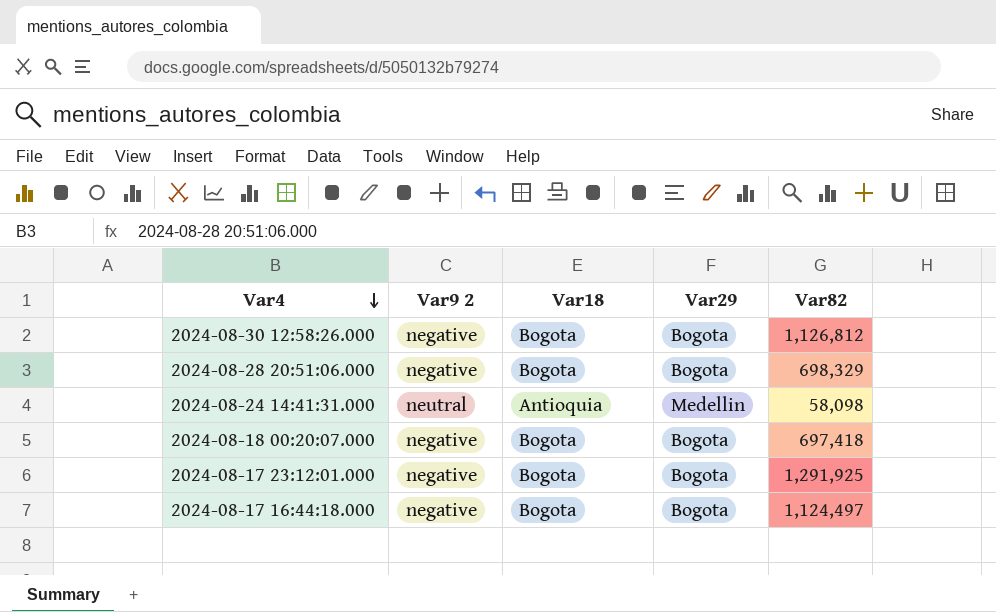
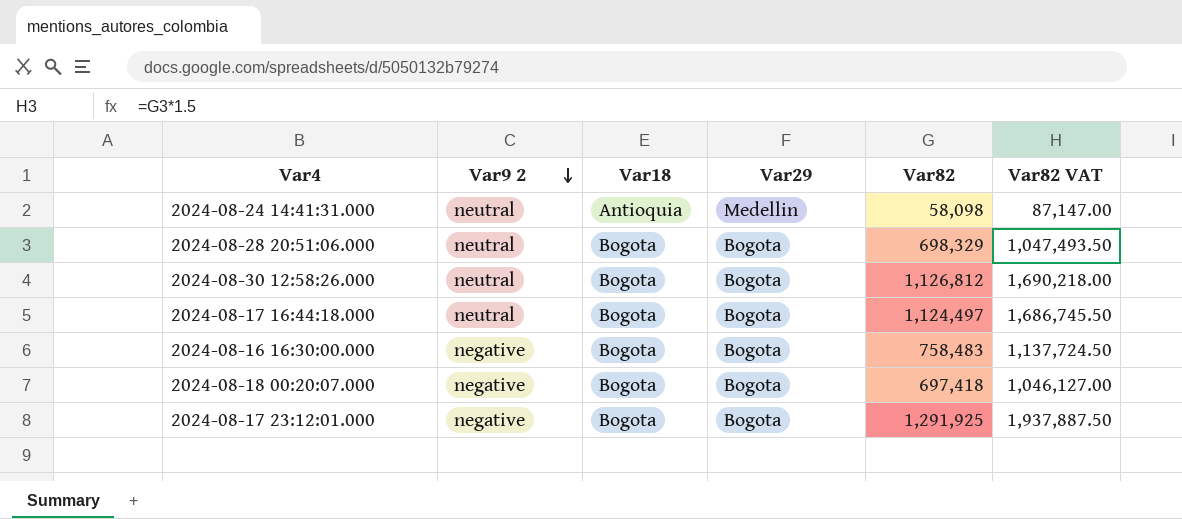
row order: Var4 descending -> Var9 2 descending
column Var82 VAT | formula: none -> [Var82] * 1.5
2024-08-28 20:51:06.000 | Var9 2: negative -> neutral
2024-08-30 12:58:26.000 | Var9 2: negative -> neutral
2024-08-17 16:44:18.000 | Var9 2: negative -> neutral
row 2024-08-16 16:30:00.000: none -> negative | Bogota | Bogota | 758,483 | 1,137,724.50

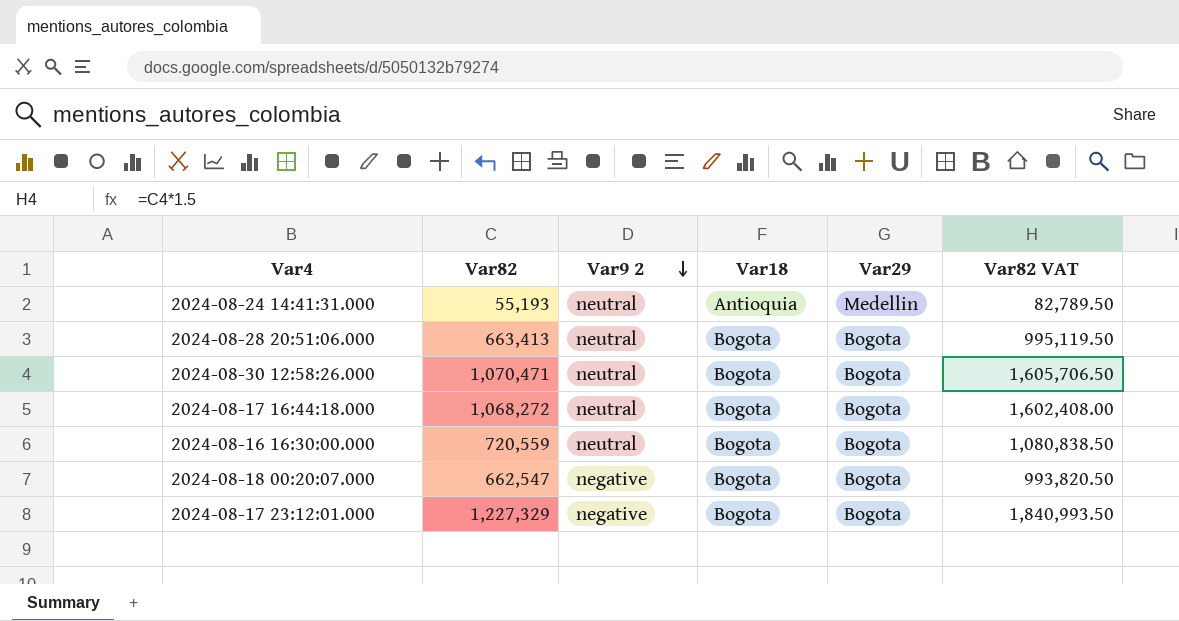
column Var82 | position: 5 -> 2
2024-08-24 14:41:31.000 | Var82: 58,098 -> 55,193
2024-08-24 14:41:31.000 | Var82 VAT: 87,147.00 -> 82,789.50
2024-08-28 20:51:06.000 | Var82: 698,329 -> 663,413
2024-08-28 20:51:06.000 | Var82 VAT: 1,047,493.50 -> 995,119.50
2024-08-30 12:58:26.000 | Var82: 1,126,812 -> 1,070,471
2024-08-30 12:58:26.000 | Var82 VAT: 1,690,218.00 -> 1,605,706.50
2024-08-17 16:44:18.000 | Var82: 1,124,497 -> 1,068,272
2024-08-17 16:44:18.000 | Var82 VAT: 1,686,745.50 -> 1,602,408.00
2024-08-16 16:30:00.000 | Var82: 758,483 -> 720,559
2024-08-16 16:30:00.000 | Var9 2: negative -> neutral
2024-08-16 16:30:00.000 | Var82 VAT: 1,137,724.50 -> 1,080,838.50
2024-08-18 00:20:07.000 | Var82: 697,418 -> 662,547
2024-08-18 00:20:07.000 | Var82 VAT: 1,046,127.00 -> 993,820.50
2024-08-17 23:12:01.000 | Var82: 1,291,925 -> 1,227,329
2024-08-17 23:12:01.000 | Var82 VAT: 1,937,887.50 -> 1,840,993.50

